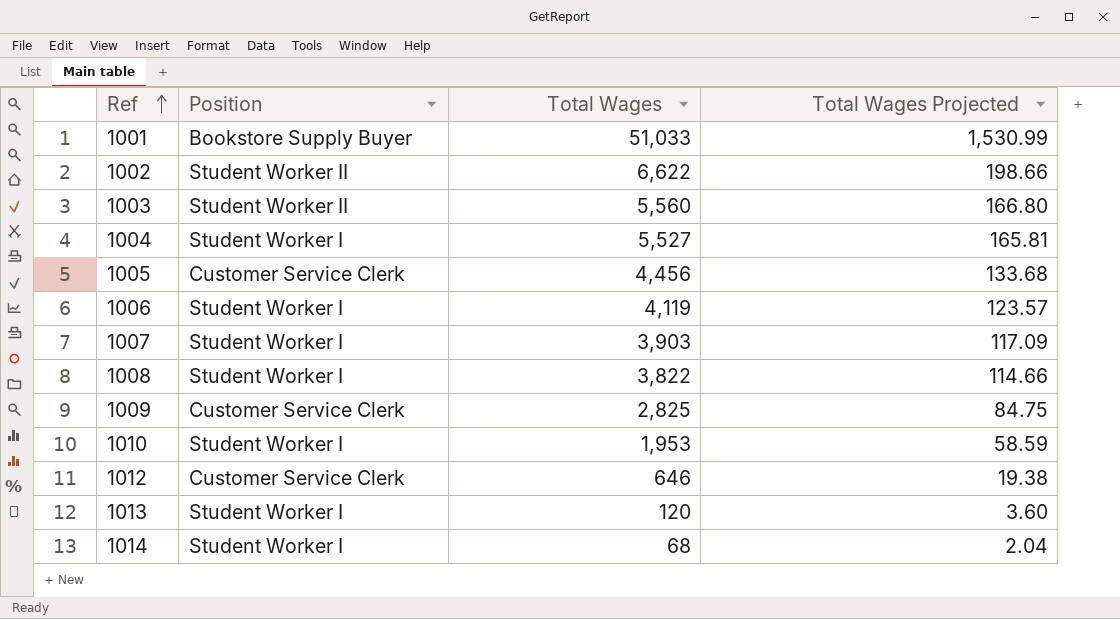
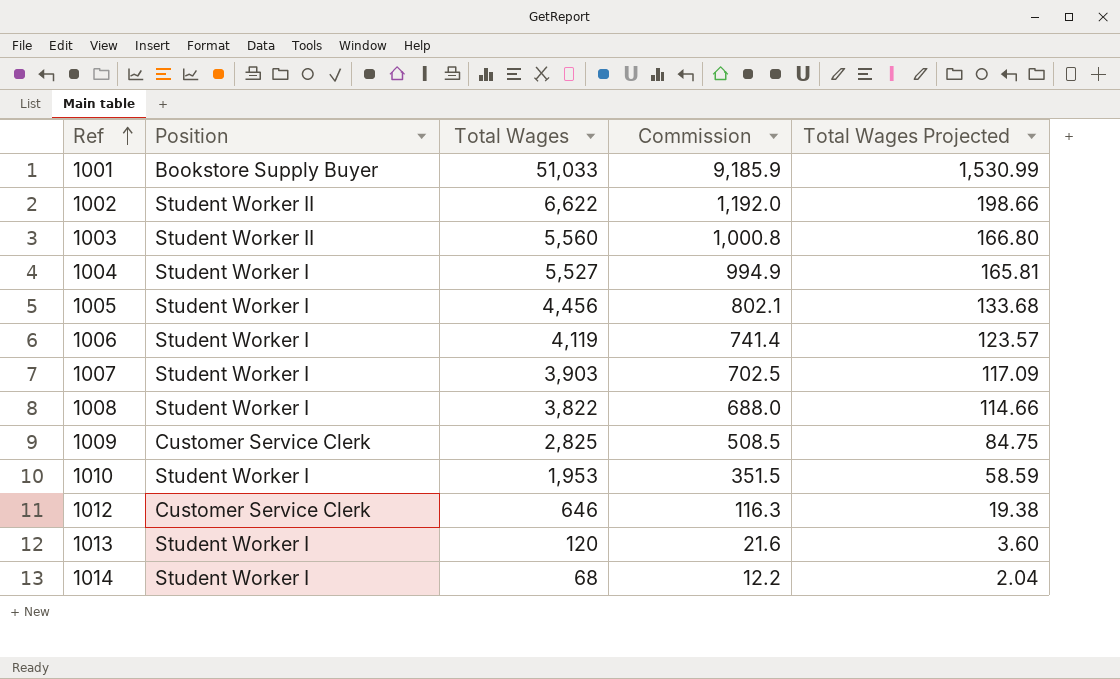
column Commission | formula: none -> [Total Wages] * 0.18
1005 | Position: Customer Service Clerk -> Student Worker I

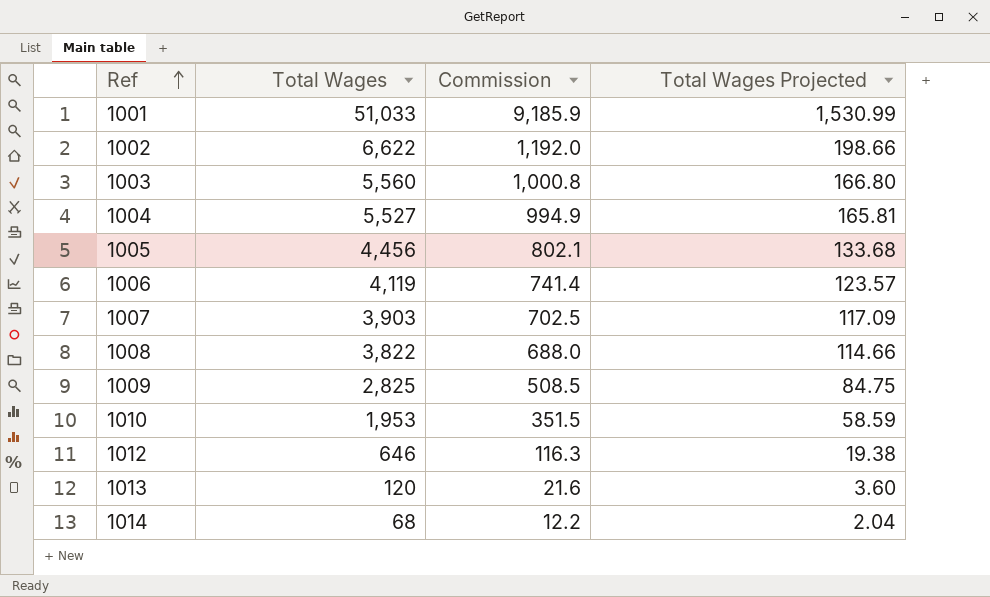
column Position | position: 2 -> none

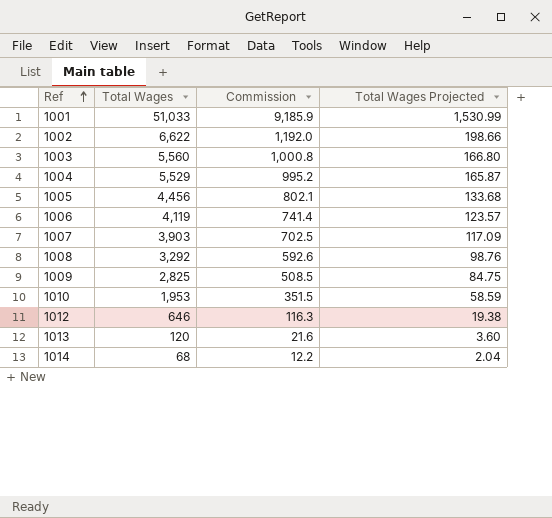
1004 | Total Wages: 5,527 -> 5,529
1004 | Commission: 994.9 -> 995.2
1004 | Total Wages Projected: 165.81 -> 165.87
1008 | Total Wages: 3,822 -> 3,292
1008 | Commission: 688.0 -> 592.6
1008 | Total Wages Projected: 114.66 -> 98.76

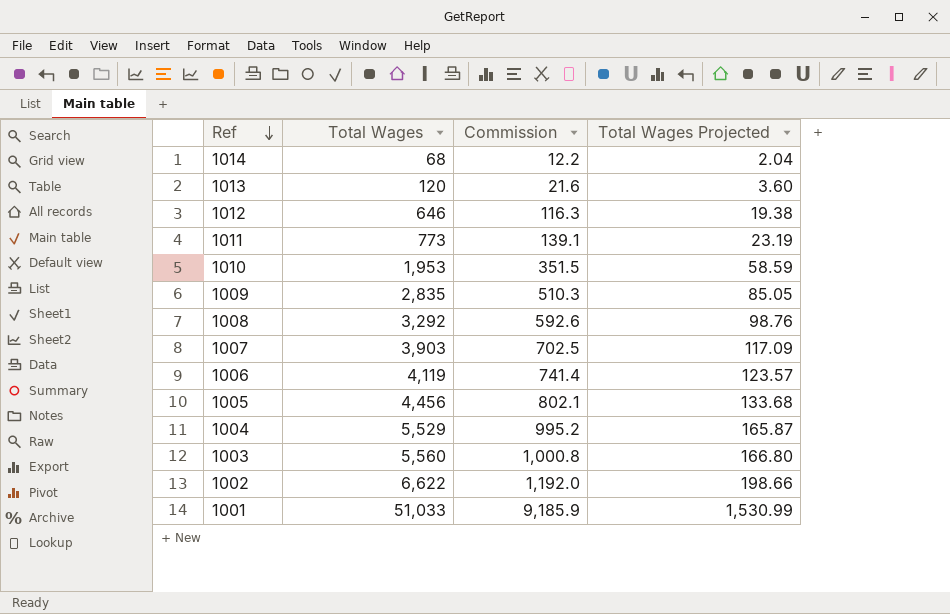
row order: Ref ascending -> Ref descending
row 1011: none -> 773 | 139.1 | 23.19
1009 | Total Wages: 2,825 -> 2,835
1009 | Commission: 508.5 -> 510.3
1009 | Total Wages Projected: 84.75 -> 85.05

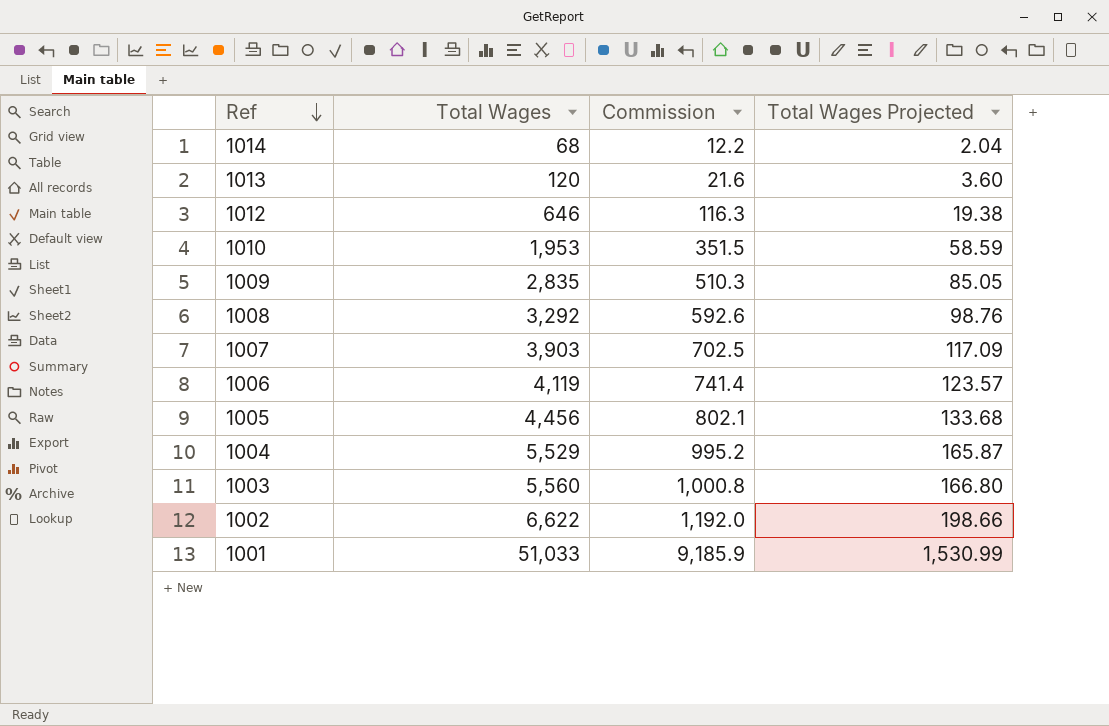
row 1011: 773 | 139.1 | 23.19 -> none

